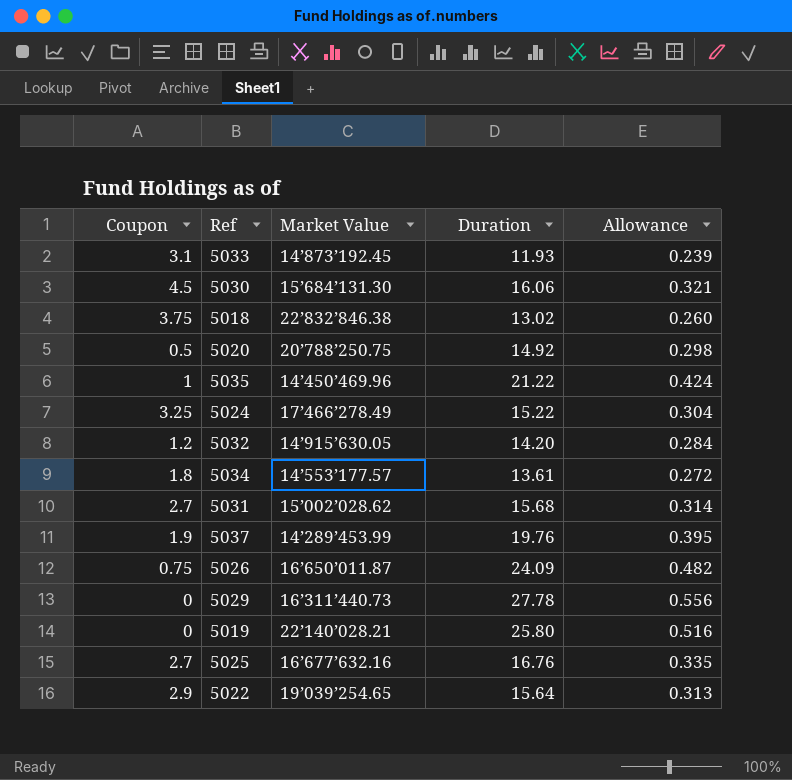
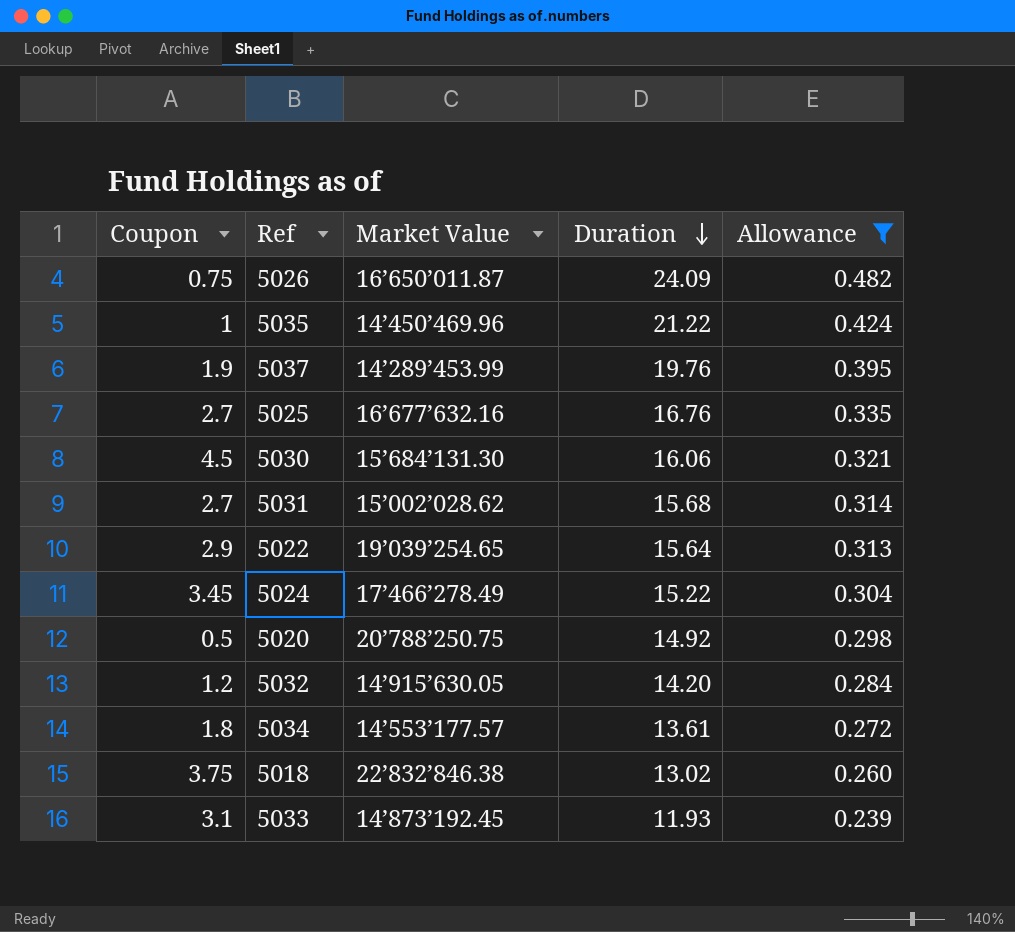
filter: none -> Allowance <= 0.482
row order: none -> Duration descending
5024 | Coupon: 3.25 -> 3.45

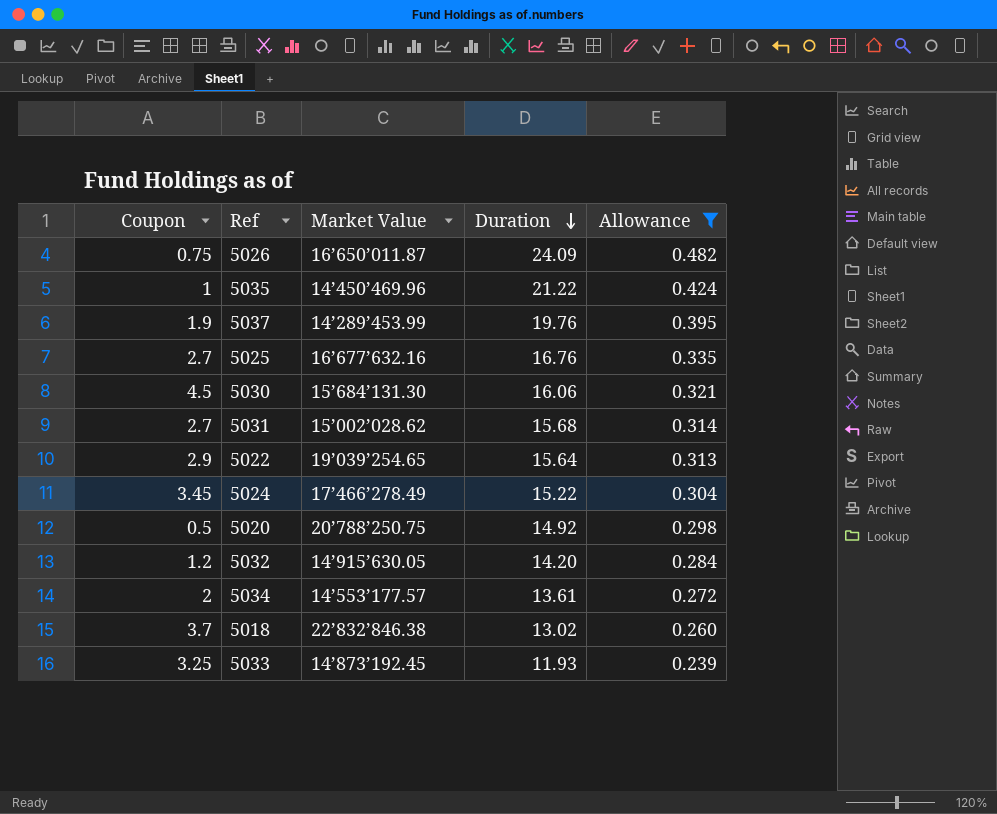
5034 | Coupon: 1.8 -> 2
5018 | Coupon: 3.75 -> 3.7
5033 | Coupon: 3.1 -> 3.25

